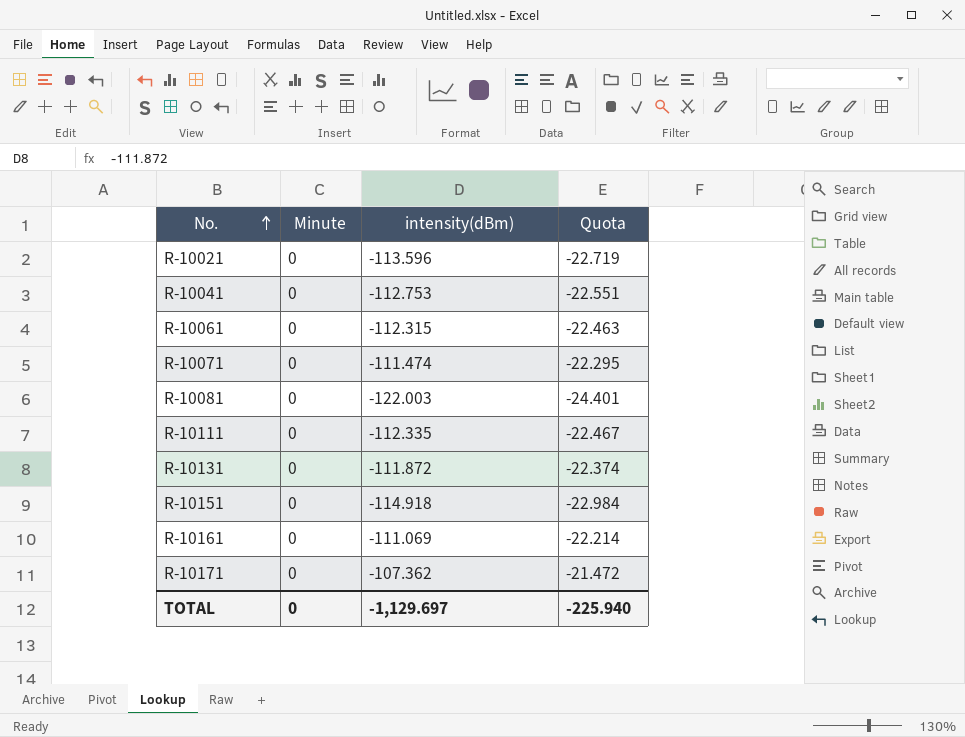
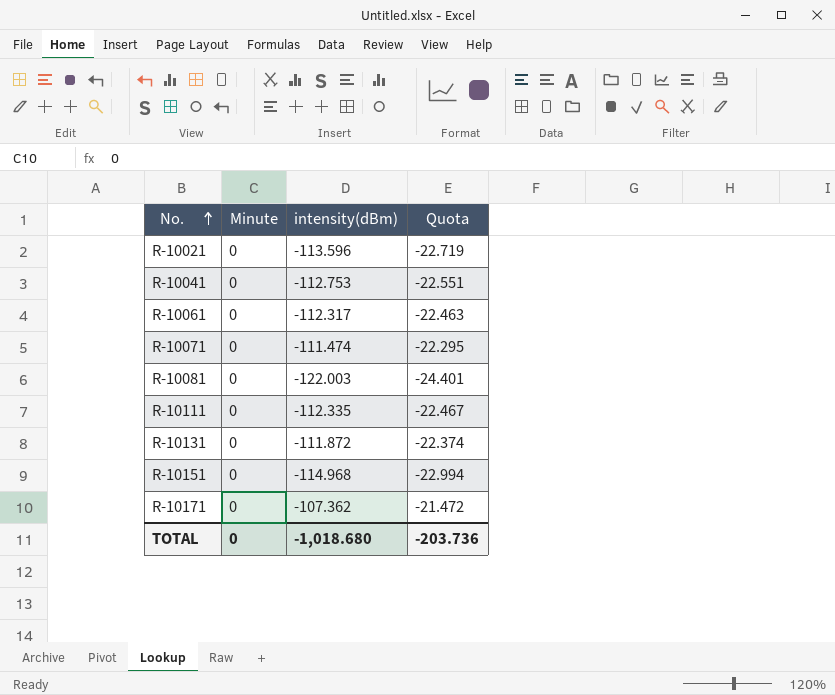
row R-10161: 0 | -111.069 | -22.214 -> none
R-10061 | intensity(dBm): -112.315 -> -112.317
R-10151 | intensity(dBm): -114.918 -> -114.968
R-10151 | Quota: -22.984 -> -22.994
TOTAL | intensity(dBm): -1,129.697 -> -1,018.680
TOTAL | Quota: -225.940 -> -203.736

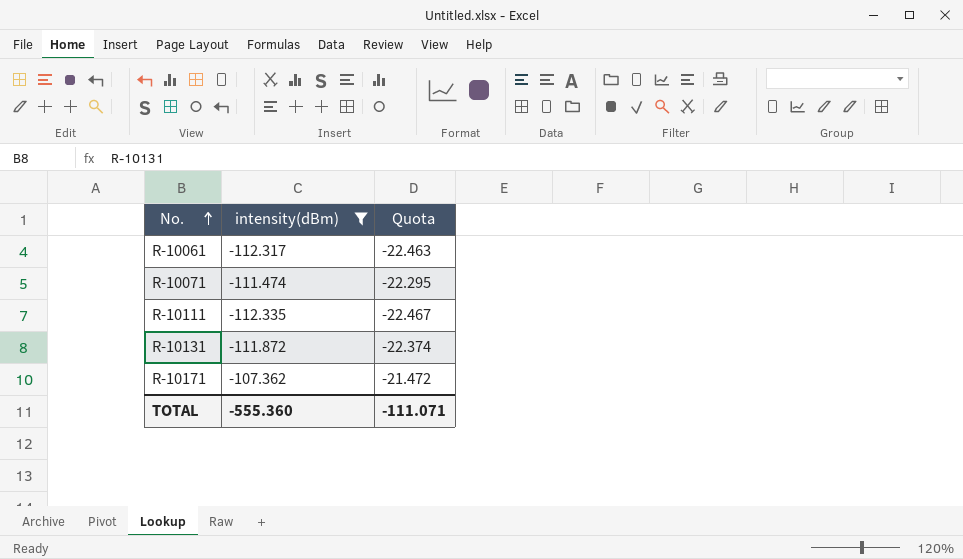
filter: none -> intensity(dBm) >= -112.335
column Minute | position: 2 -> none
TOTAL | intensity(dBm): -1,018.680 -> -555.360
TOTAL | Quota: -203.736 -> -111.071

